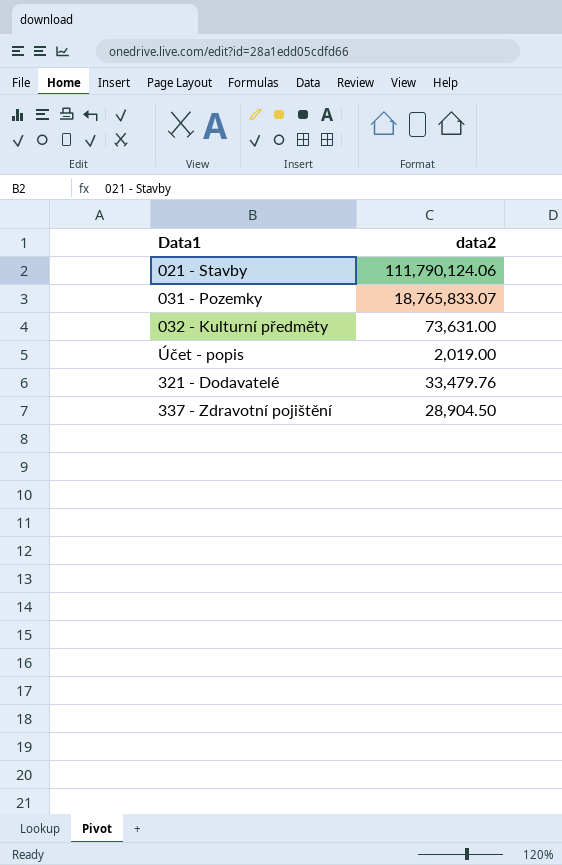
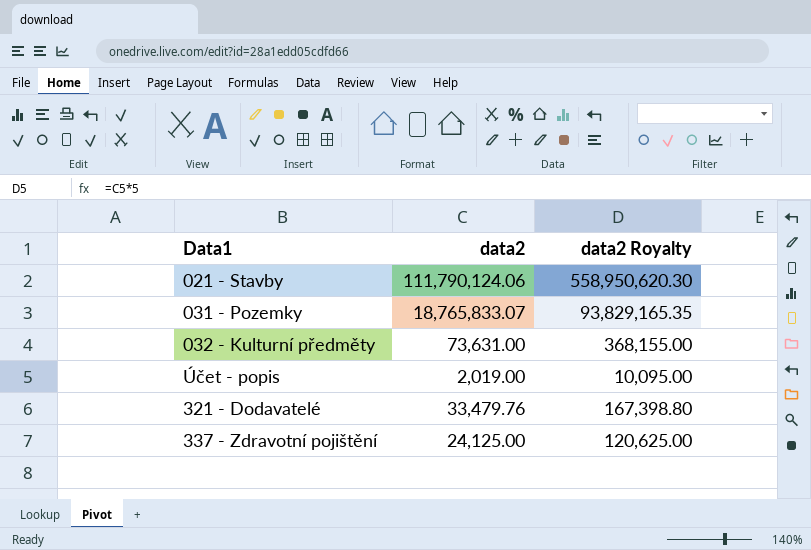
column data2 Royalty | formula: none -> [data2] * 5
337 - Zdravotní pojištění | data2: 28,904.50 -> 24,125.00

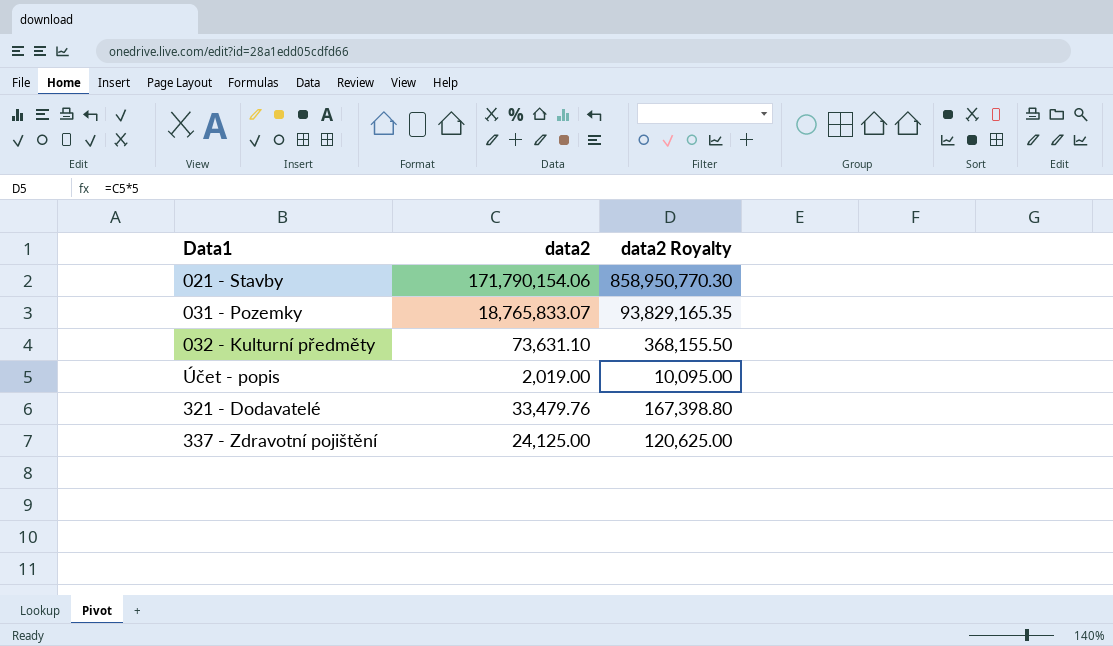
021 - Stavby | data2: 111,790,124.06 -> 171,790,154.06
021 - Stavby | data2 Royalty: 558,950,620.30 -> 858,950,770.30
032 - Kulturní předměty | data2: 73,631.00 -> 73,631.10
032 - Kulturní předměty | data2 Royalty: 368,155.00 -> 368,155.50

